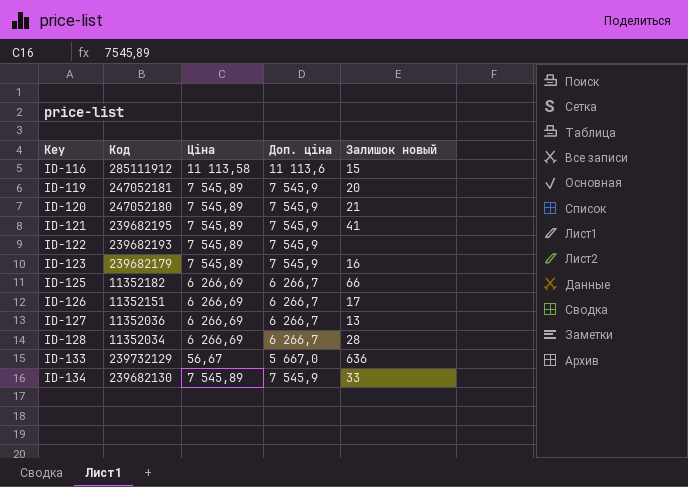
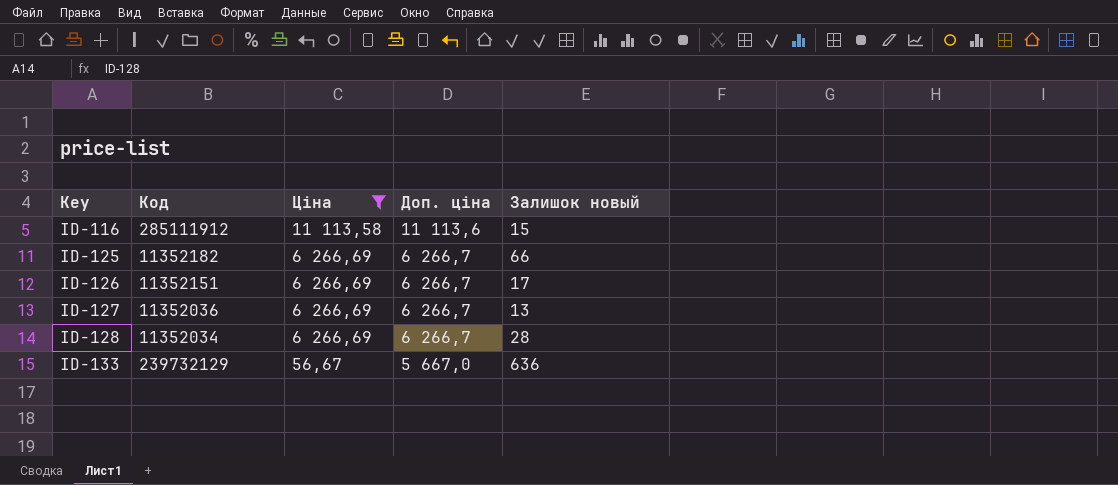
filter: none -> Ціна != 7 545,89

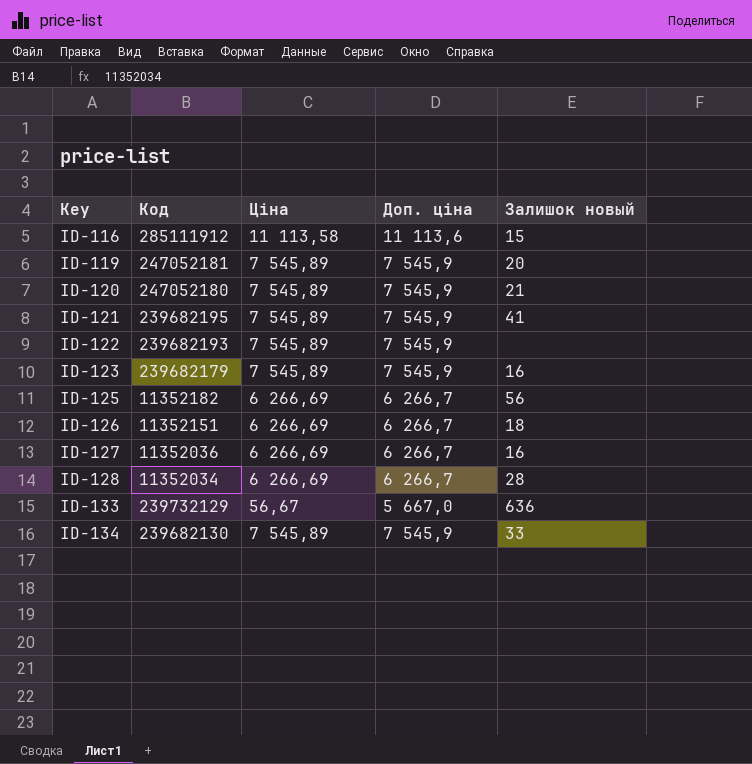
filter: Ціна != 7 545,89 -> none
ID-125 | Залишок новый: 66 -> 56
ID-126 | Залишок новый: 17 -> 18
ID-127 | Залишок новый: 13 -> 16

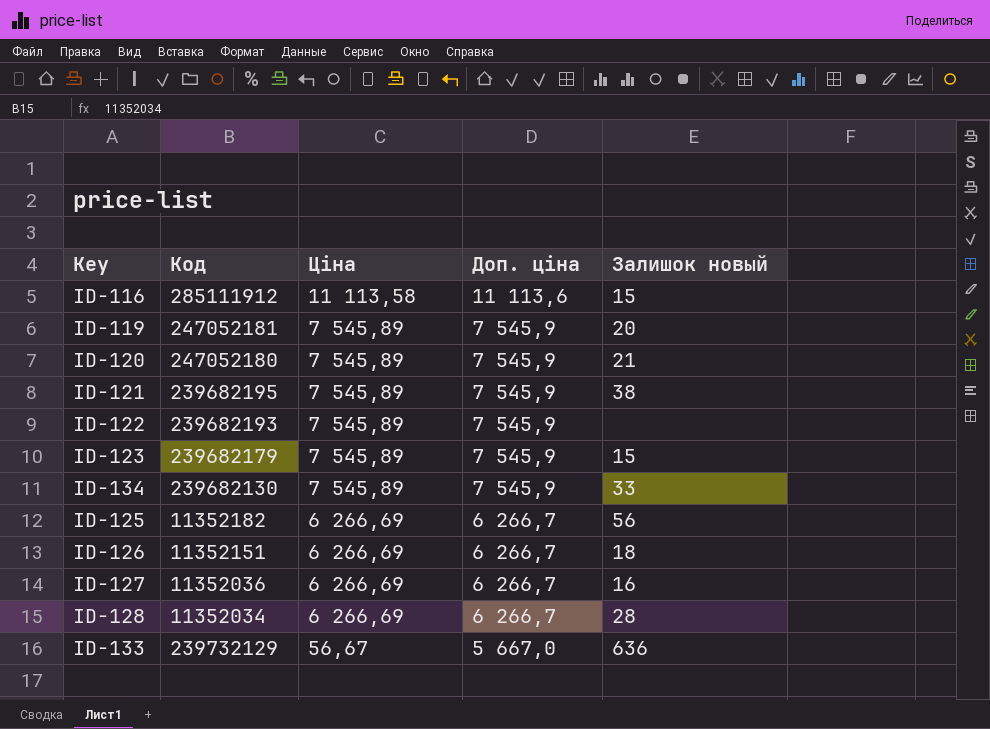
row order: Key ascending -> Ціна descending
ID-121 | Залишок новый: 41 -> 38
ID-123 | Залишок новый: 16 -> 15

